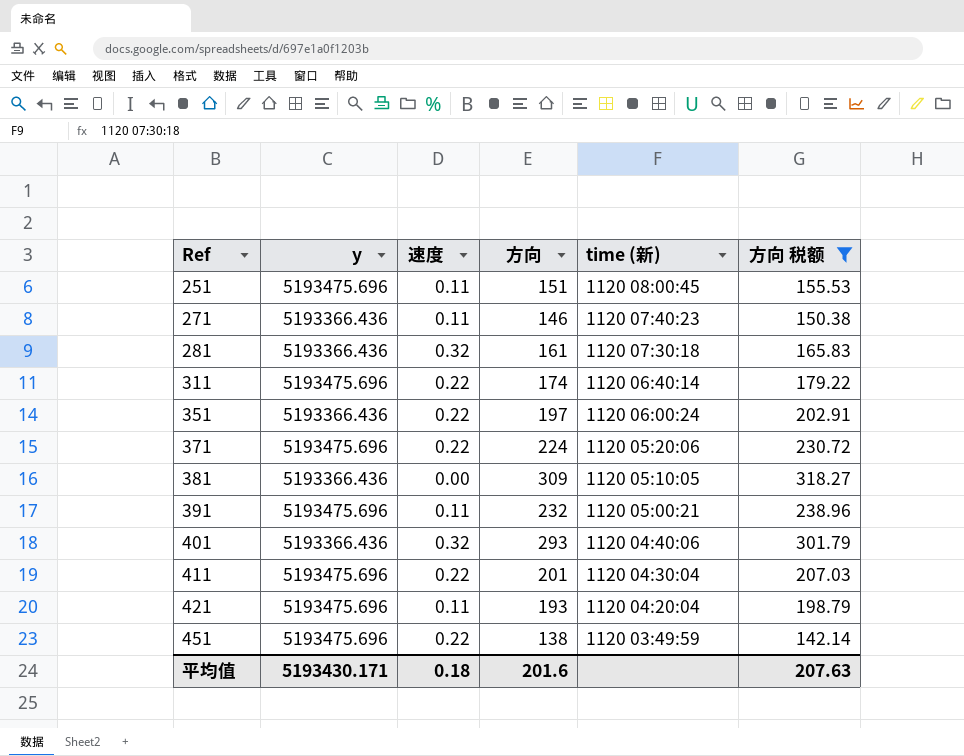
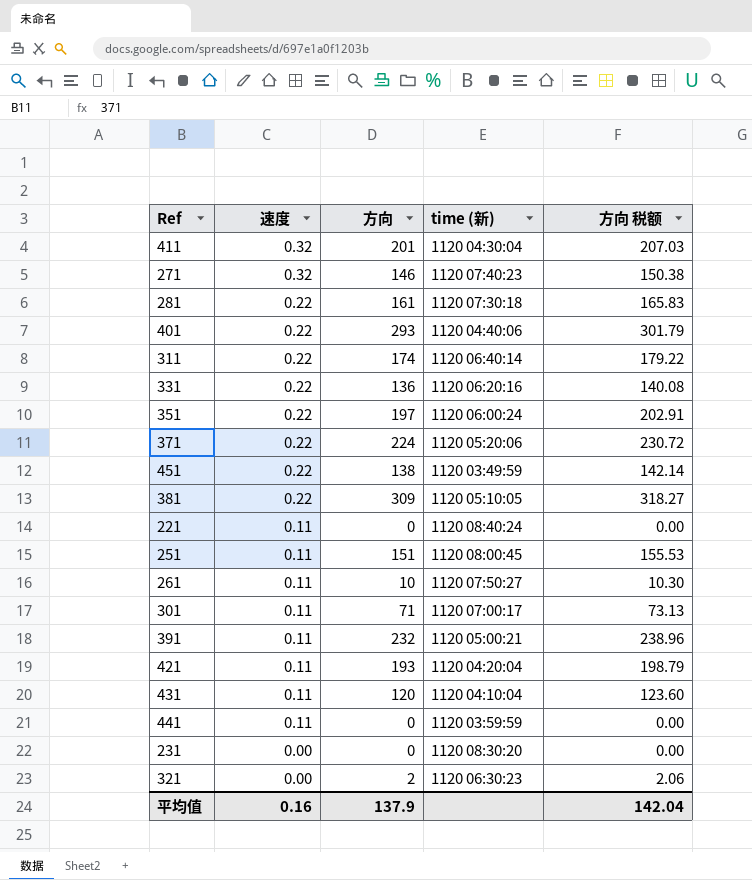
filter: 方向 税额 >= 142.14 -> none
row order: Ref ascending -> 速度 descending
column y | position: 2 -> none
411 | 速度: 0.22 -> 0.32
271 | 速度: 0.11 -> 0.32
281 | 速度: 0.32 -> 0.22
401 | 速度: 0.32 -> 0.22
381 | 速度: 0.00 -> 0.22
平均值 | 速度: 0.18 -> 0.16
平均值 | 方向: 201.6 -> 137.9
平均值 | 方向 税额: 207.63 -> 142.04

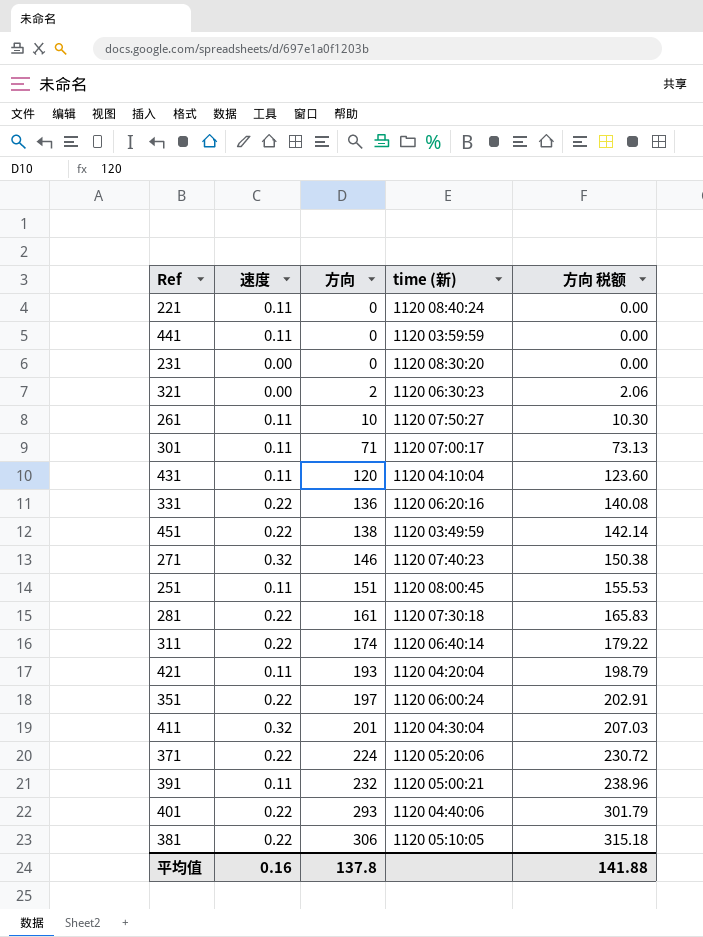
row order: 速度 descending -> 方向 ascending
381 | 方向: 309 -> 306
381 | 方向 税额: 318.27 -> 315.18
平均值 | 方向: 137.9 -> 137.8
平均值 | 方向 税额: 142.04 -> 141.88

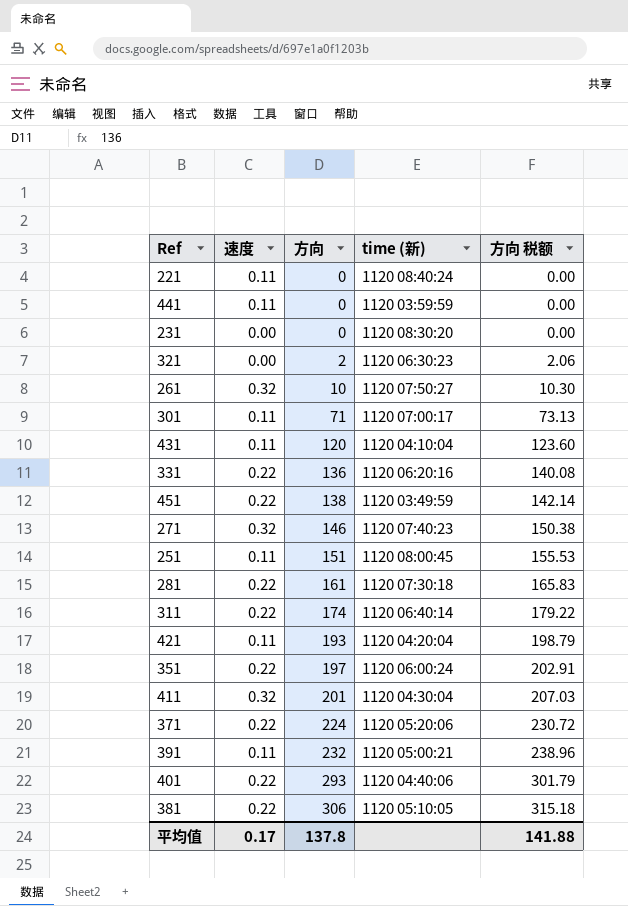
261 | 速度: 0.11 -> 0.32
平均值 | 速度: 0.16 -> 0.17

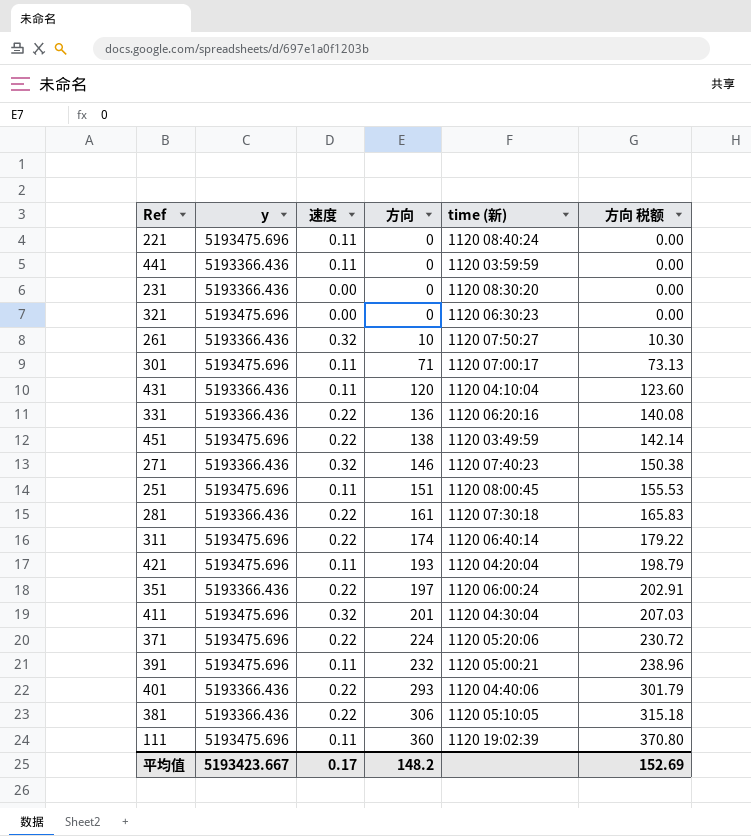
column y | position: none -> 2
321 | 方向: 2 -> 0
321 | 方向 税额: 2.06 -> 0.00
row 111: none -> 5193475.696 | 0.11 | 360 | 1120 19:02:39 | 370.80
平均值 | 方向: 137.8 -> 148.2
平均值 | 方向 税额: 141.88 -> 152.69

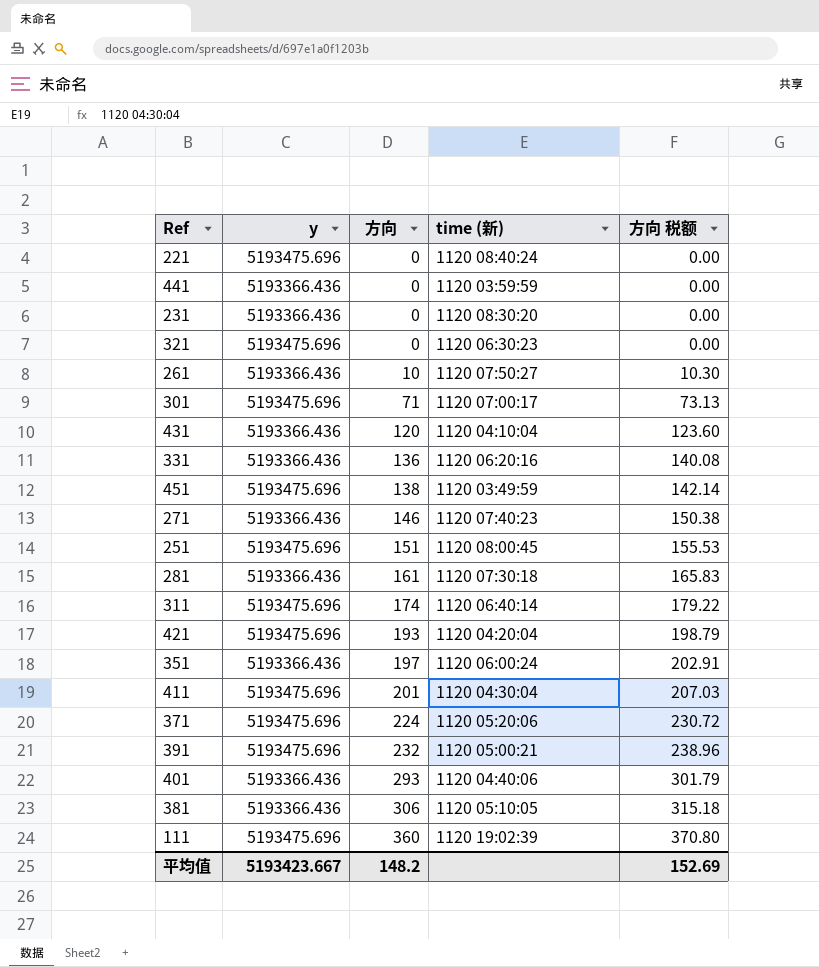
column 速度 | position: 3 -> none

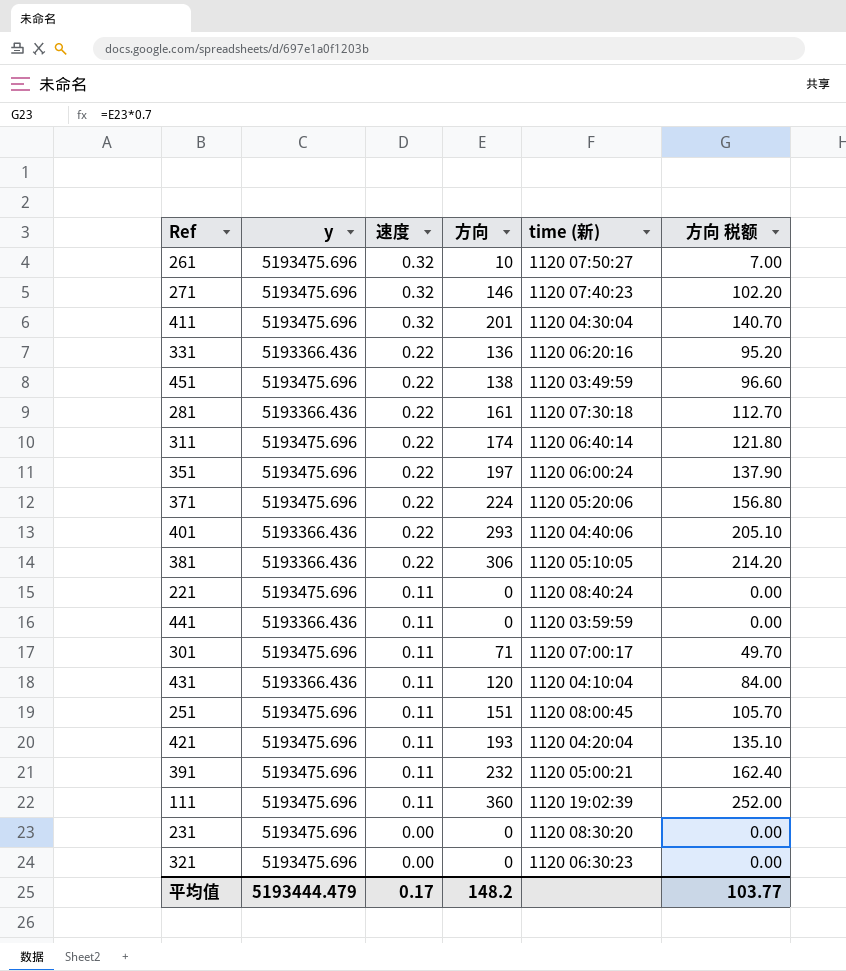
row order: 方向 ascending -> 速度 descending
column 速度 | position: none -> 3
column 方向 税额 | formula: [方向] * 1.03 -> [方向] * 0.7
261 | y: 5193366.436 -> 5193475.696
271 | y: 5193366.436 -> 5193475.696
351 | y: 5193366.436 -> 5193475.696
231 | y: 5193366.436 -> 5193475.696
平均值 | y: 5193423.667 -> 5193444.479
平均值 | 方向 税额: 152.69 -> 103.77

